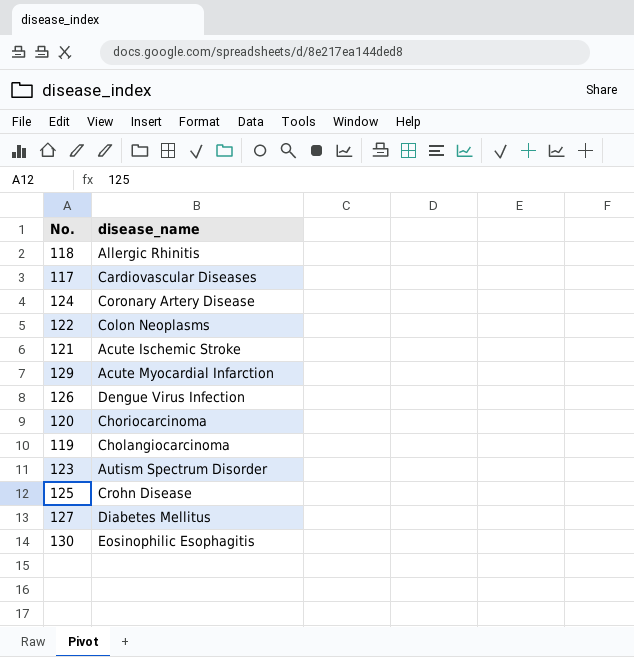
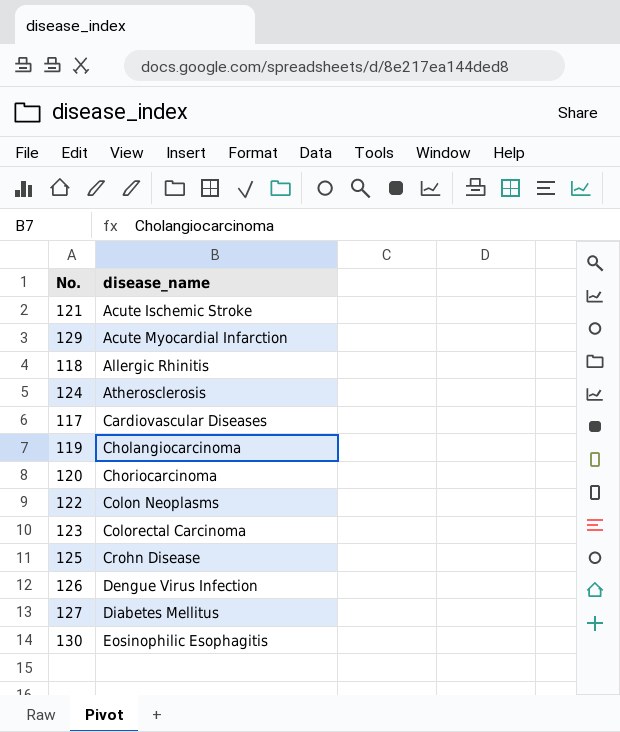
row order: none -> disease_name ascending
124 | disease_name: Coronary Artery Disease -> Atherosclerosis
123 | disease_name: Autism Spectrum Disorder -> Colorectal Carcinoma

